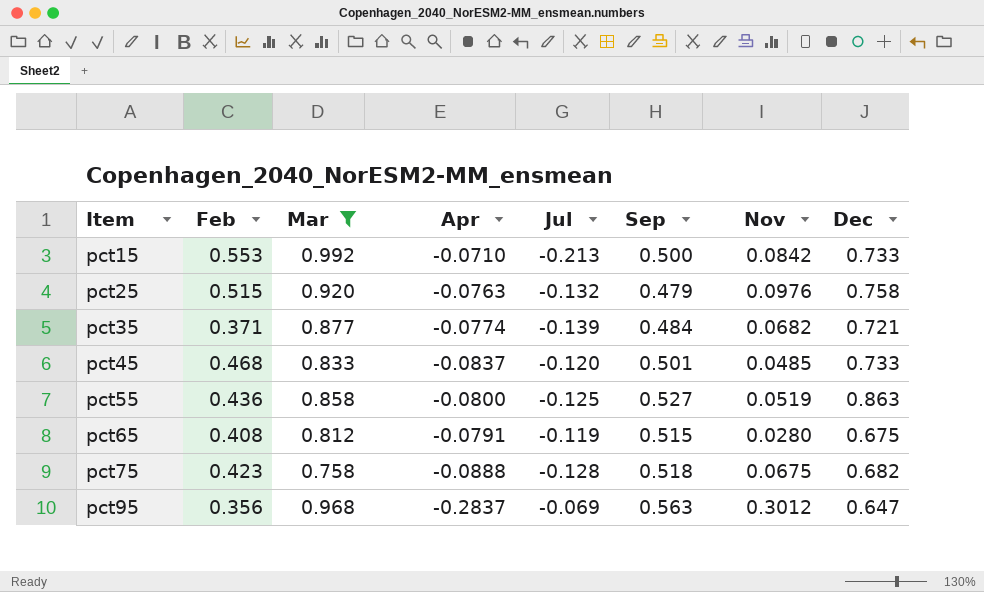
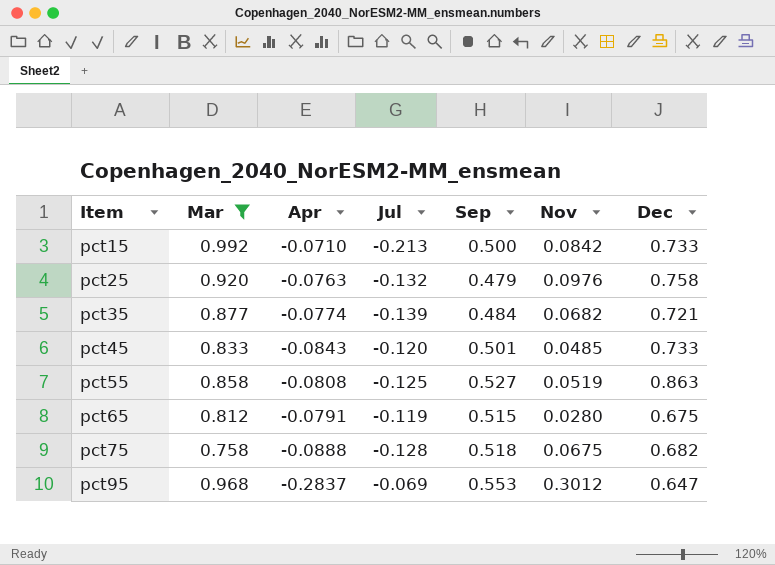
column Feb | position: 2 -> none
pct45 | Apr: -0.0837 -> -0.0843
pct55 | Apr: -0.0800 -> -0.0808
pct95 | Sep: 0.563 -> 0.553

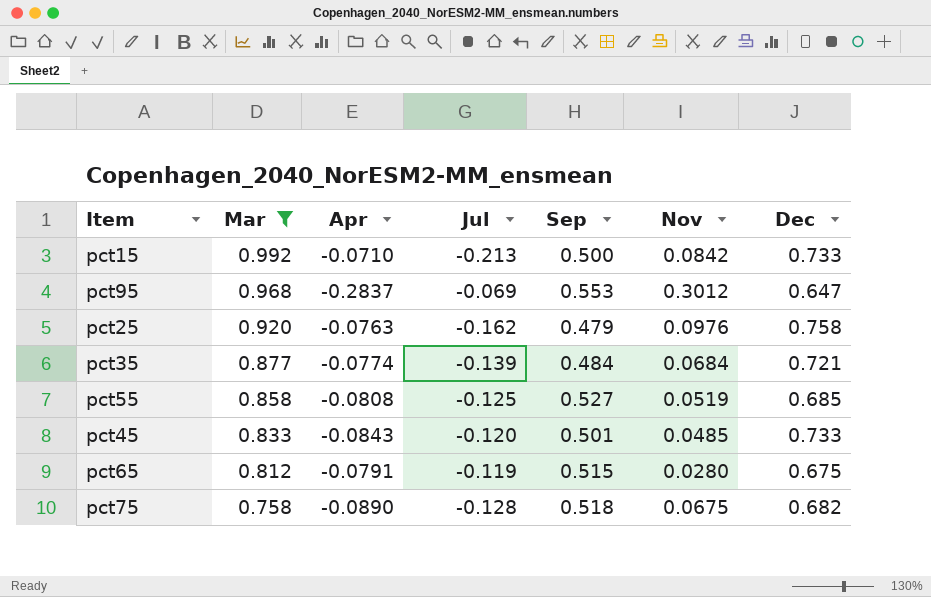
row order: Item ascending -> Mar descending
pct25 | Jul: -0.132 -> -0.162
pct35 | Nov: 0.0682 -> 0.0684
pct55 | Dec: 0.863 -> 0.685
pct75 | Apr: -0.0888 -> -0.0890

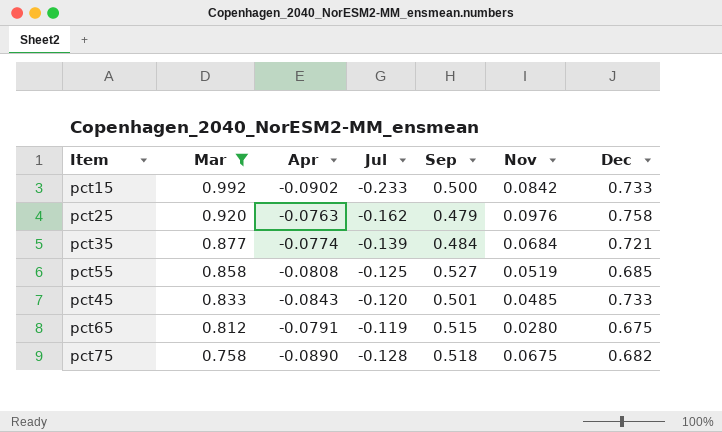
row pct95: 0.968 | -0.2837 | -0.069 | 0.553 | 0.3012 | 0.647 -> none
pct15 | Apr: -0.0710 -> -0.0902
pct15 | Jul: -0.213 -> -0.233

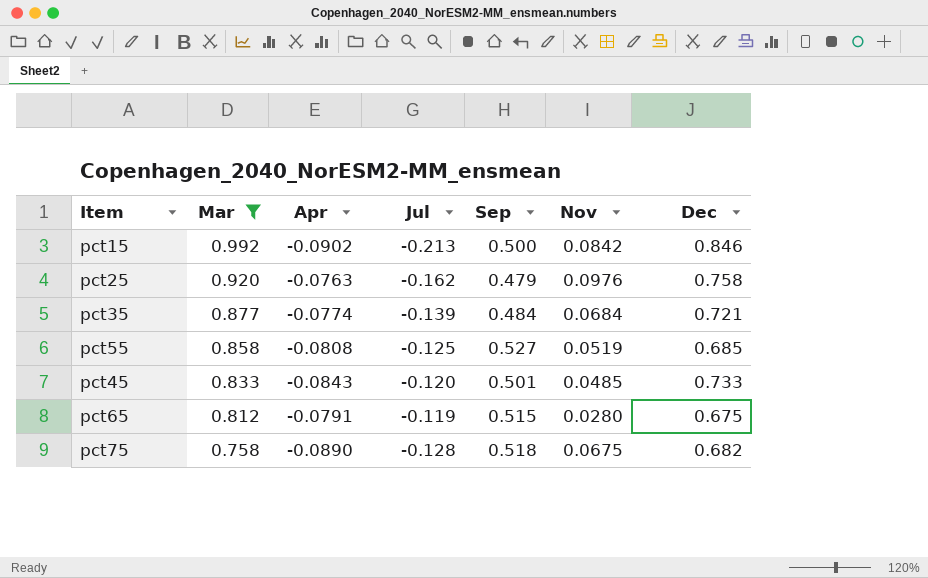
pct15 | Jul: -0.233 -> -0.213
pct15 | Dec: 0.733 -> 0.846

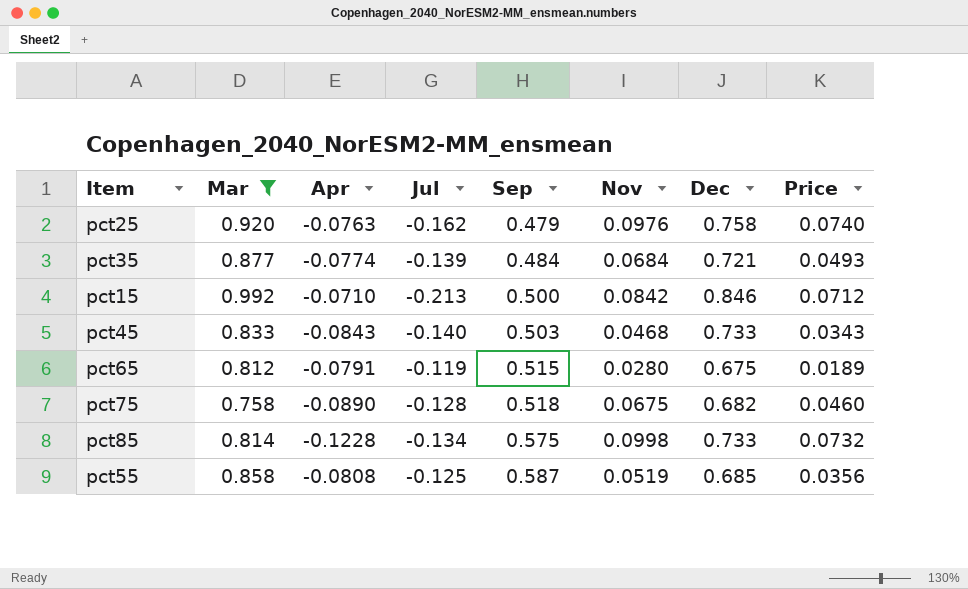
row order: Mar descending -> Sep ascending
column Price | formula: none -> [Nov] * [Dec]
pct15 | Apr: -0.0902 -> -0.0710
pct45 | Jul: -0.120 -> -0.140
pct45 | Sep: 0.501 -> 0.503
pct45 | Nov: 0.0485 -> 0.0468
row pct85: none -> 0.814 | -0.1228 | -0.134 | 0.575 | 0.0998 | 0.733 | 0.0732
pct55 | Sep: 0.527 -> 0.587

